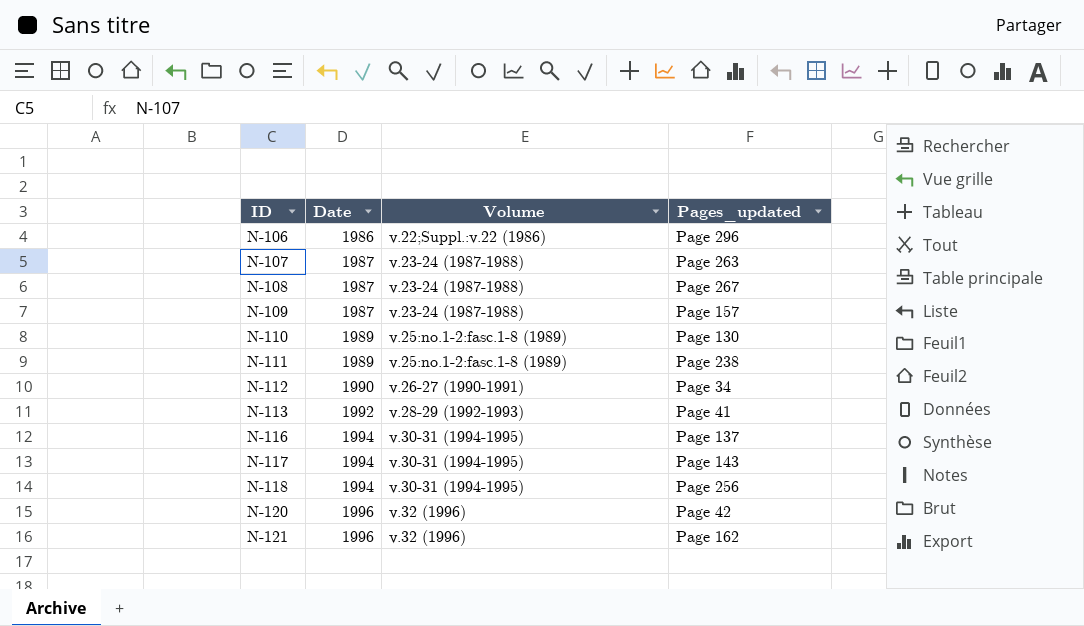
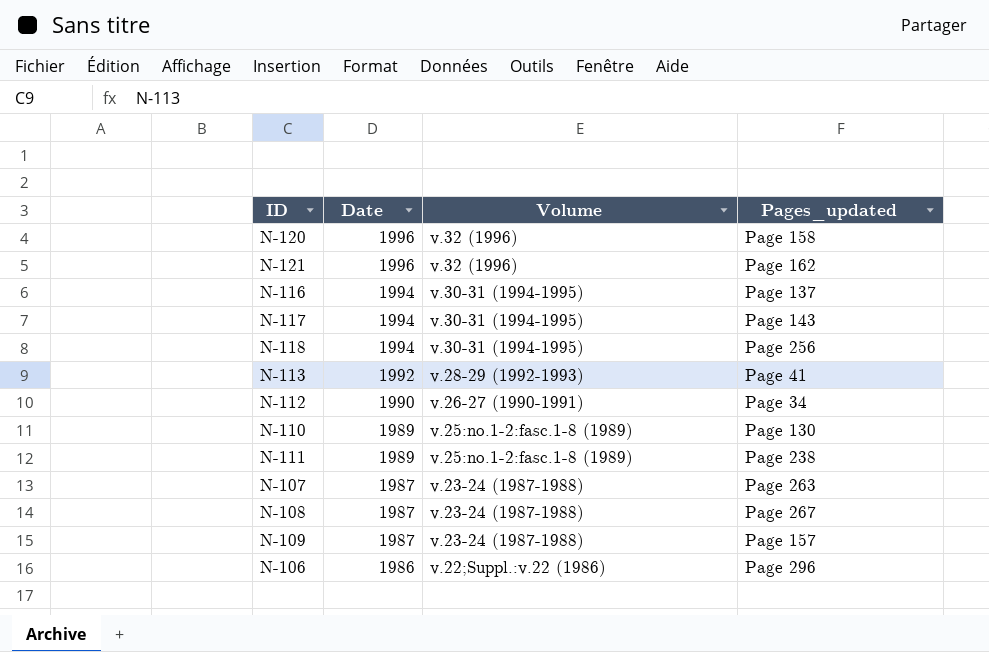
row order: ID ascending -> Date descending
N-120 | Pages_updated: Page 42 -> Page 158

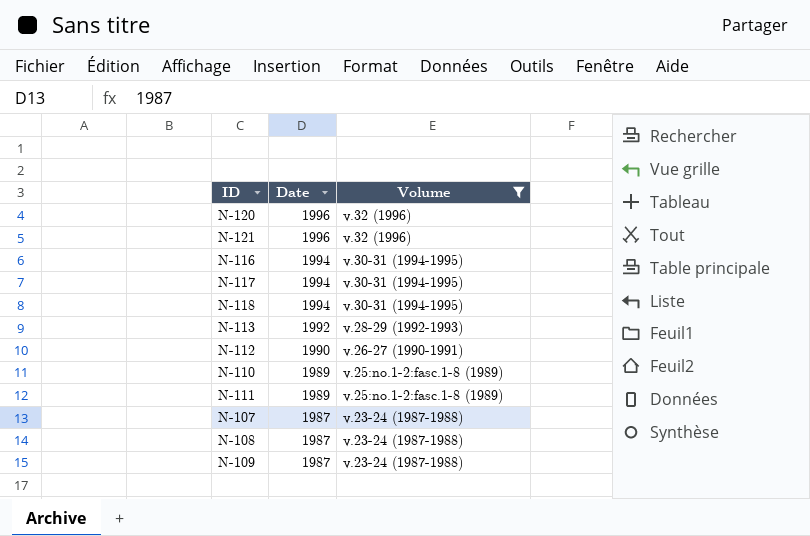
filter: none -> Volume != v.22;Suppl.:v.22 (1986)
column Pages_updated | position: 4 -> none

